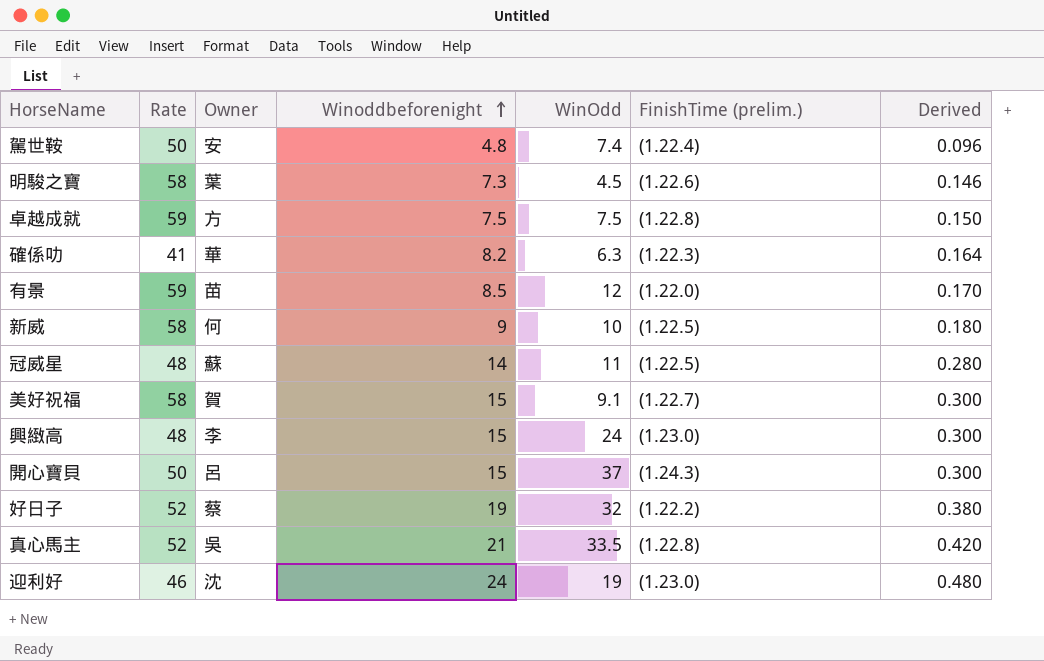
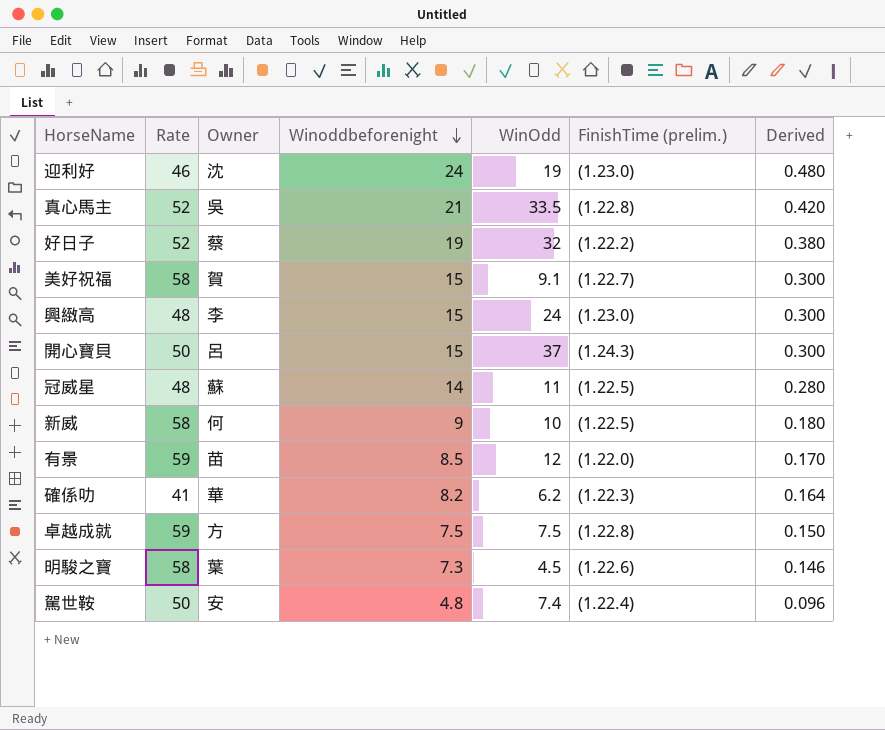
row order: Winoddbeforenight ascending -> Winoddbeforenight descending
確係叻 | WinOdd: 6.3 -> 6.2

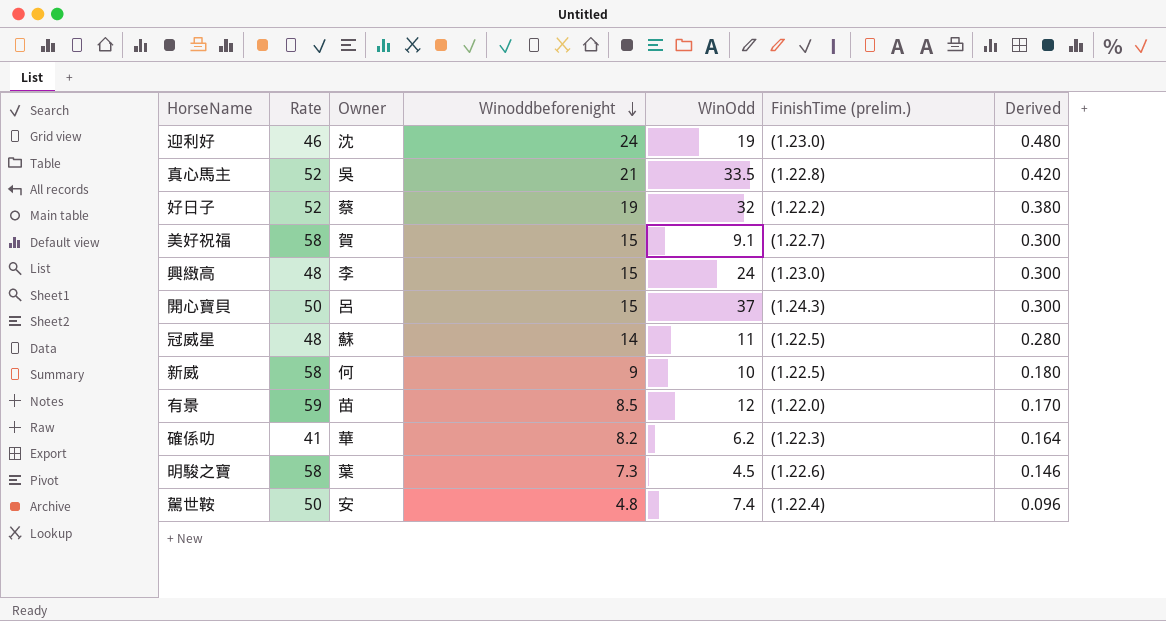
row 卓越成就: 59 | 方 | 7.5 | 7.5 | (1.22.8) | 0.150 -> none

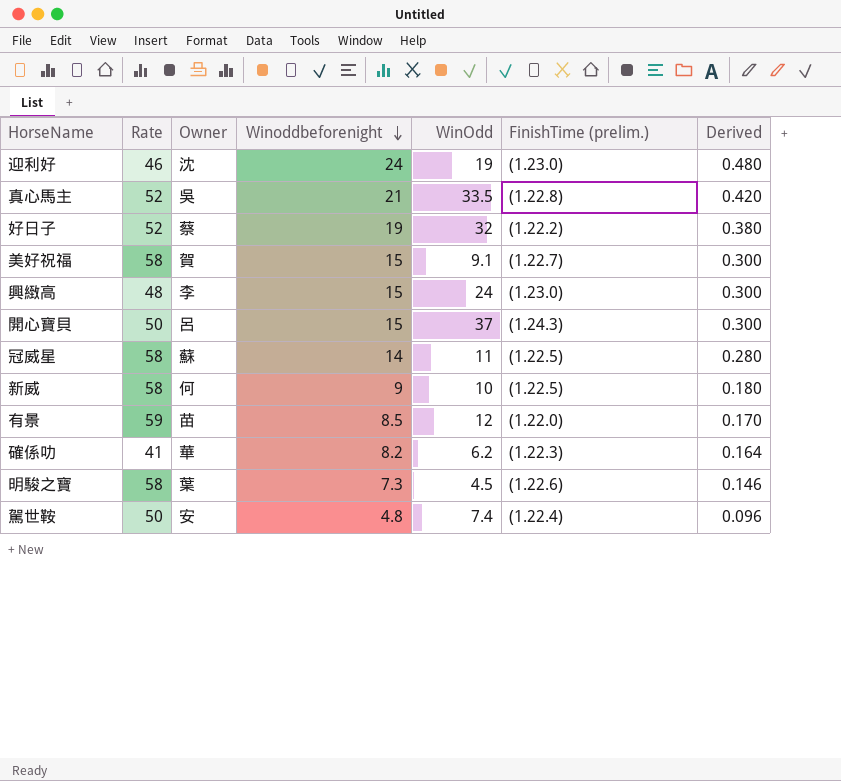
冠威星 | Rate: 48 -> 58

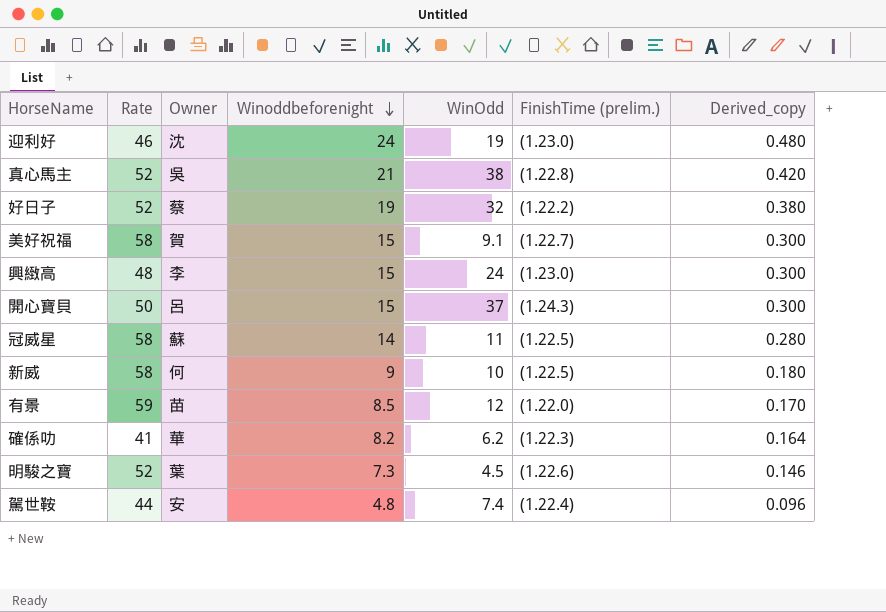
column name: Derived -> Derived_copy
真心馬主 | WinOdd: 33.5 -> 38
明駿之寶 | Rate: 58 -> 52
駕世鞍 | Rate: 50 -> 44

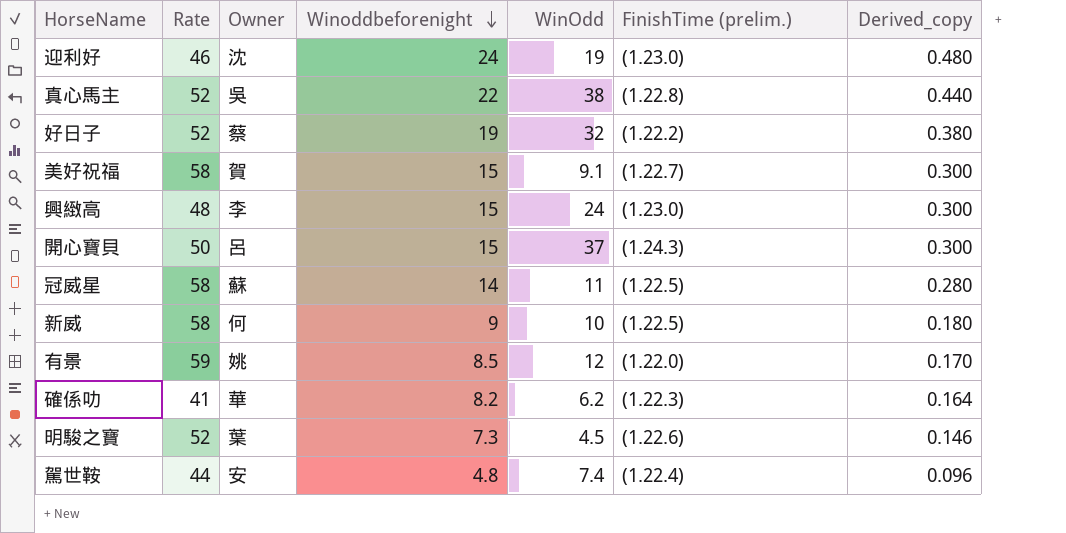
真心馬主 | Winoddbeforenight: 21 -> 22
真心馬主 | Derived_copy: 0.420 -> 0.440
有景 | Owner: 苗 -> 姚

